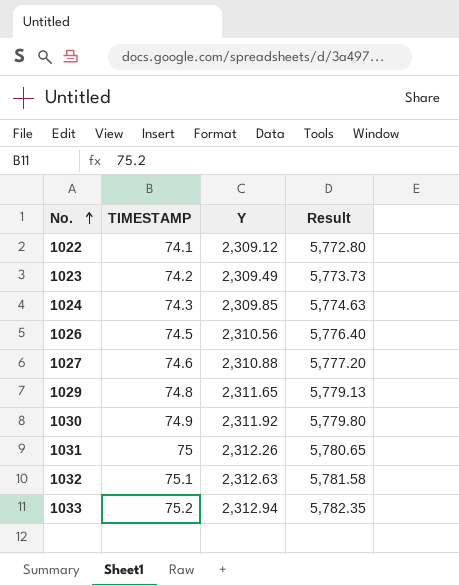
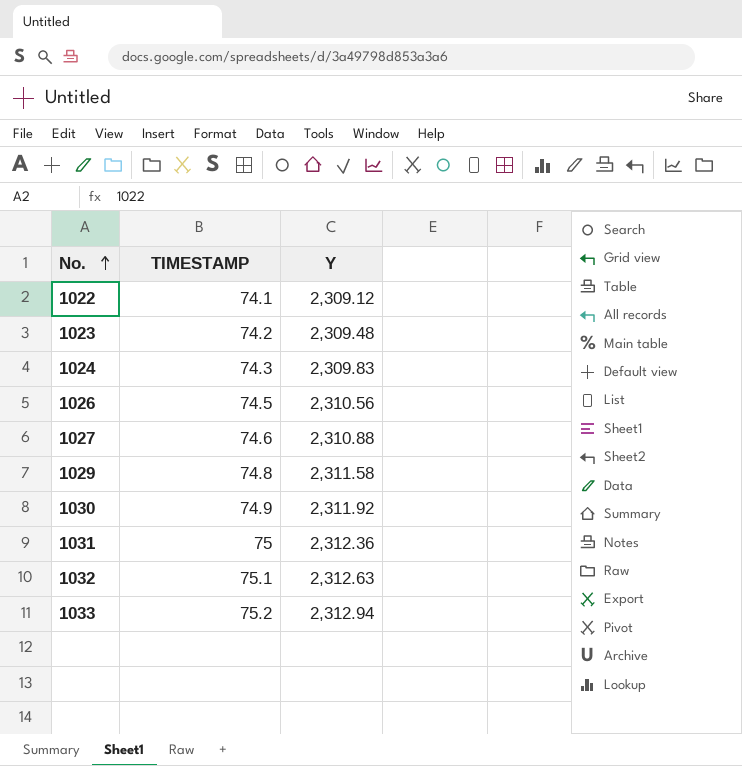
column Result | formula: [Y] * 2.5 -> none
1023 | Y: 2,309.49 -> 2,309.48
1024 | Y: 2,309.85 -> 2,309.83
1029 | Y: 2,311.65 -> 2,311.58
1031 | Y: 2,312.26 -> 2,312.36

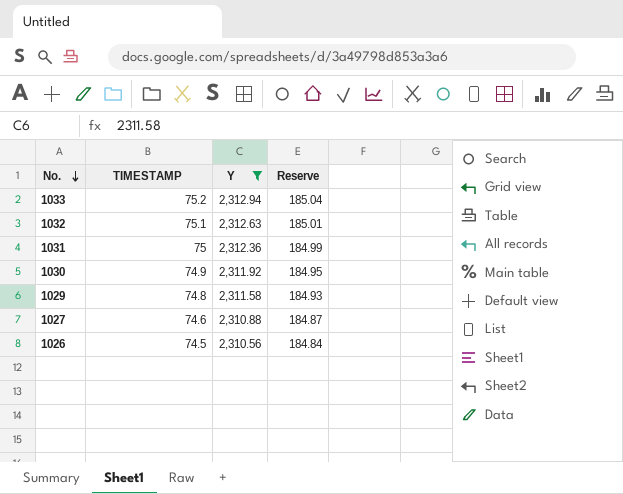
filter: none -> Y >= 2,310.56
row order: No. ascending -> No. descending
column Reserve | formula: none -> [Y] * 0.08

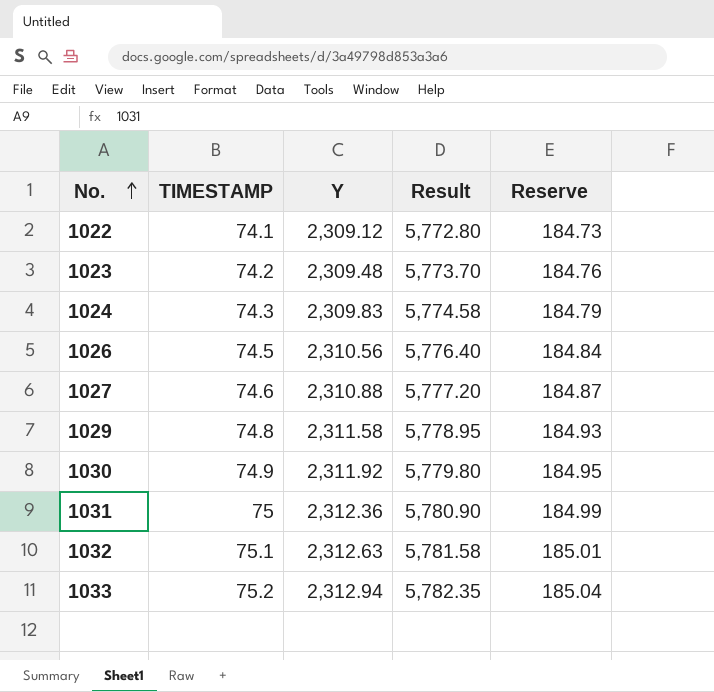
filter: Y >= 2,310.56 -> none
row order: No. descending -> No. ascending
column Result | formula: none -> [Y] * 2.5

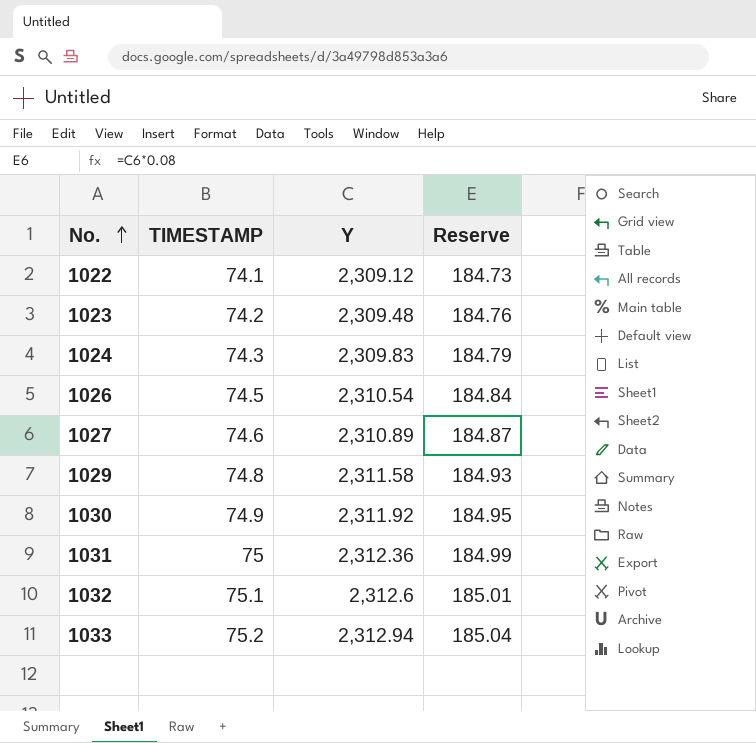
column Result | formula: [Y] * 2.5 -> none
1026 | Y: 2,310.56 -> 2,310.54
1027 | Y: 2,310.88 -> 2,310.89
1032 | Y: 2,312.63 -> 2,312.6

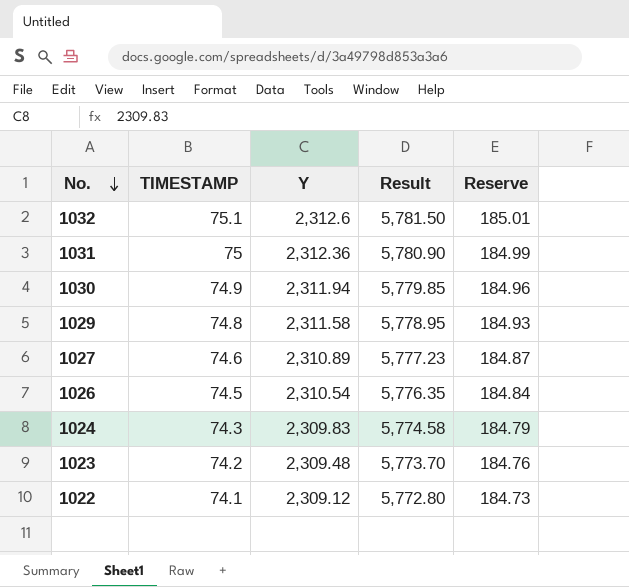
row order: No. ascending -> No. descending
column Result | formula: none -> [Y] * 2.5
row 1033: 75.2 | 2,312.94 | 185.04 -> none
1030 | Y: 2,311.92 -> 2,311.94
1030 | Reserve: 184.95 -> 184.96

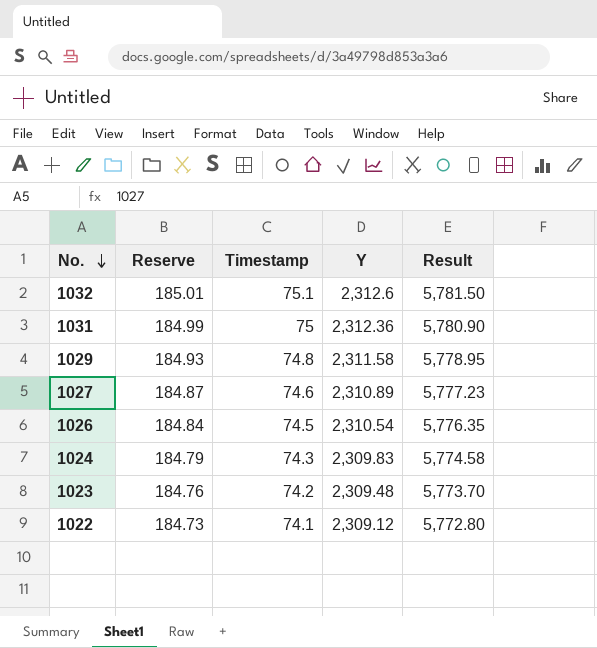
column Reserve | position: 5 -> 2
column name: TIMESTAMP -> Timestamp
row 1030: 74.9 | 2,311.94 | 5,779.85 | 184.96 -> none

